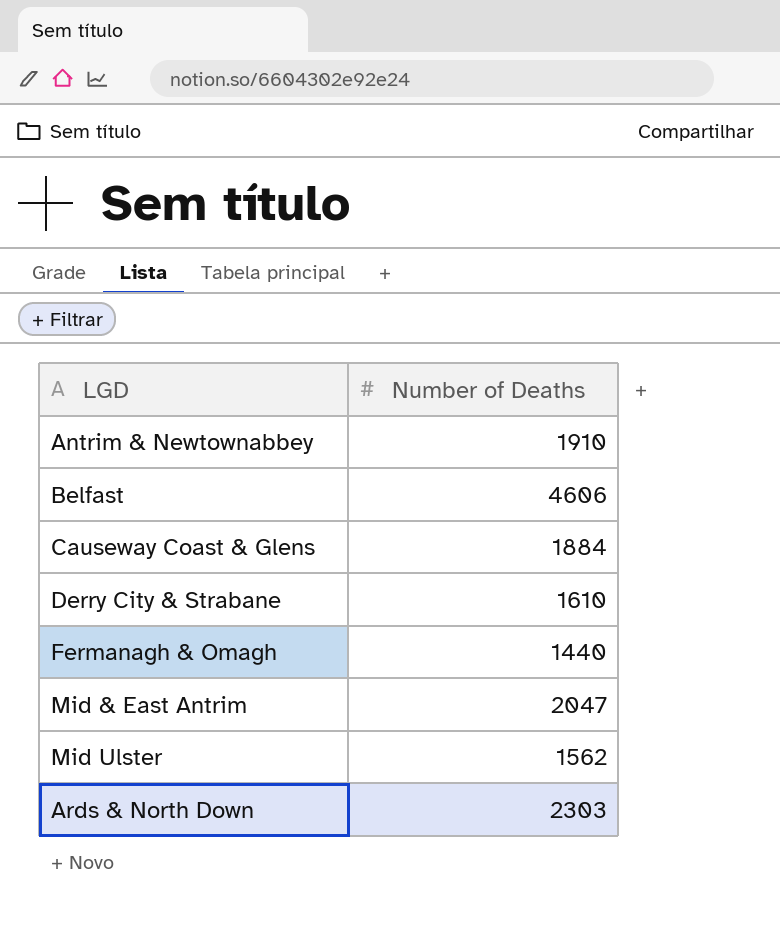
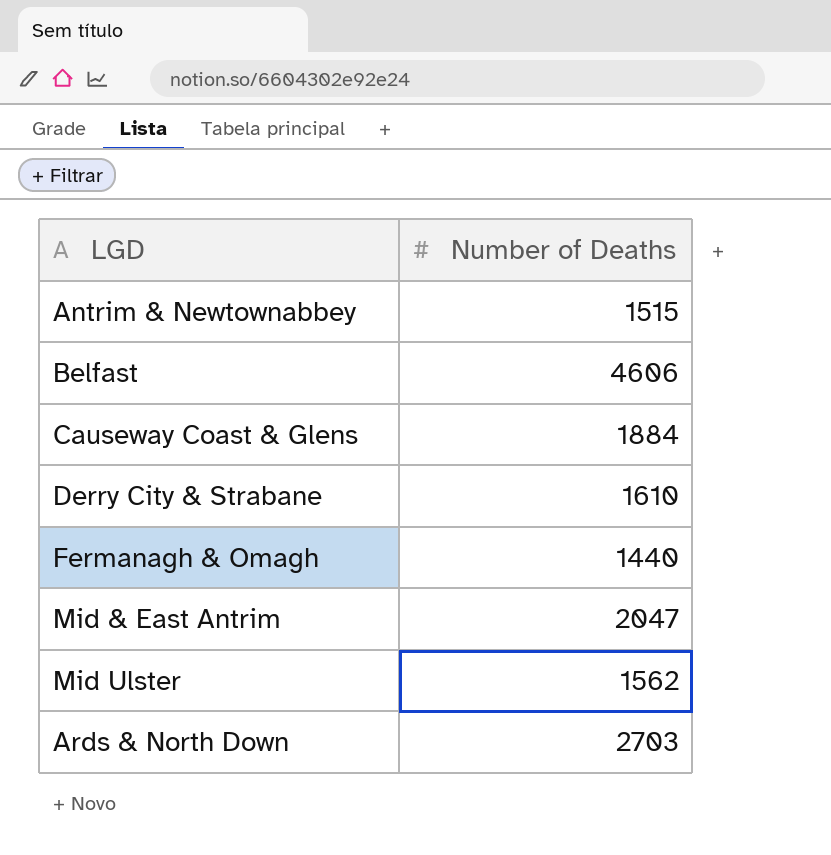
Antrim & Newtownabbey | Number of Deaths: 1910 -> 1515
Ards & North Down | Number of Deaths: 2303 -> 2703

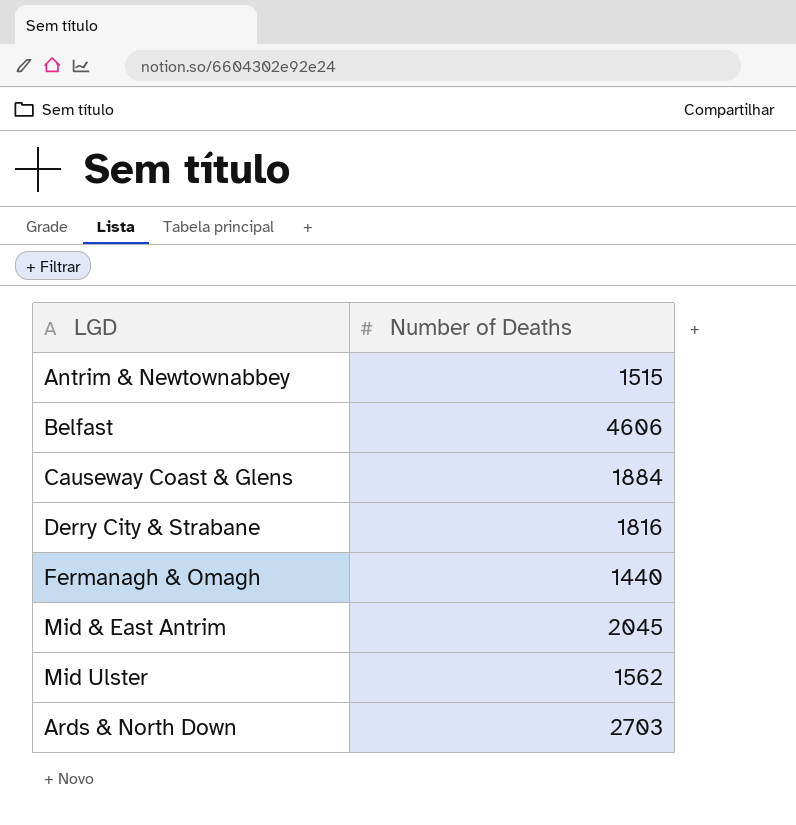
Derry City & Strabane | Number of Deaths: 1610 -> 1816
Mid & East Antrim | Number of Deaths: 2047 -> 2045

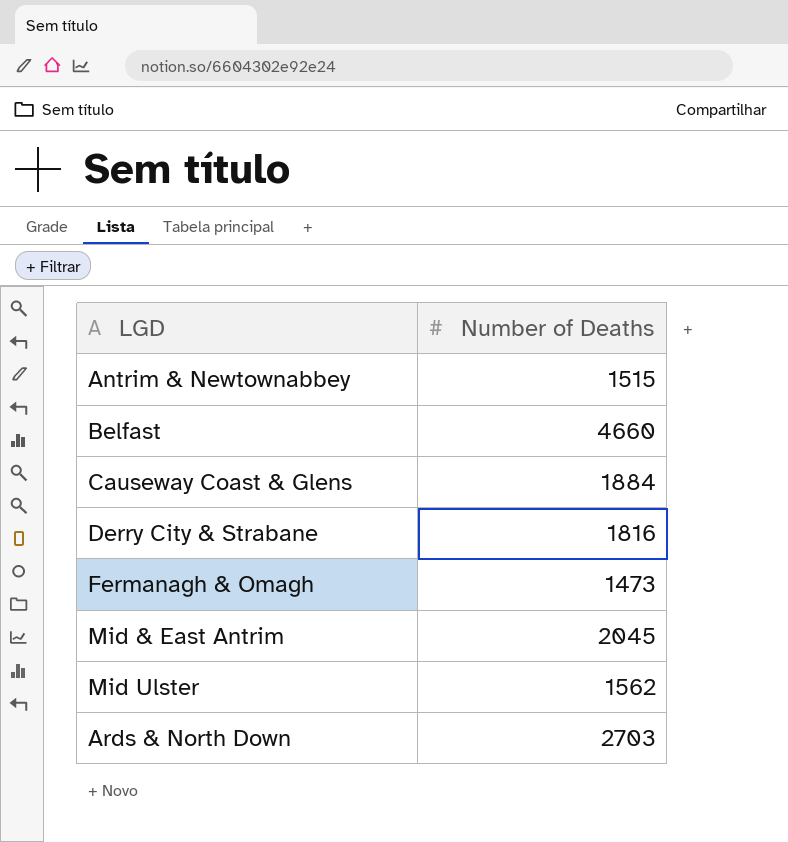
Belfast | Number of Deaths: 4606 -> 4660
Fermanagh & Omagh | Number of Deaths: 1440 -> 1473

